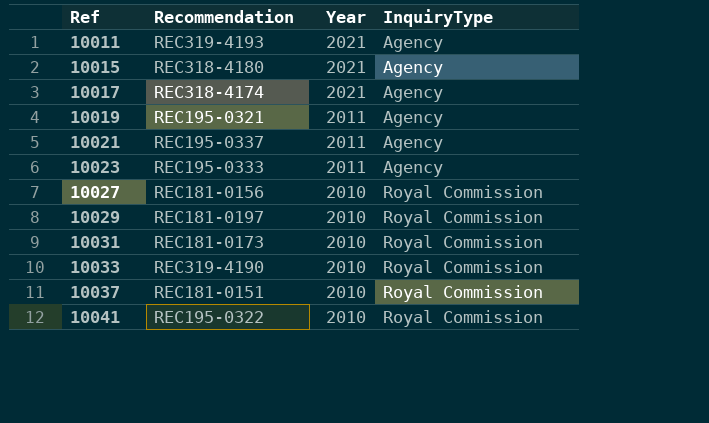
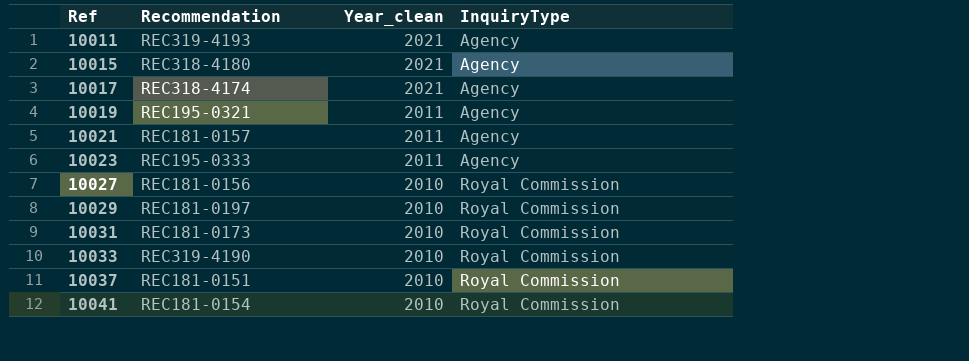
column name: Year -> Year_clean
10021 | Recommendation: REC195-0337 -> REC181-0157
10041 | Recommendation: REC195-0322 -> REC181-0154

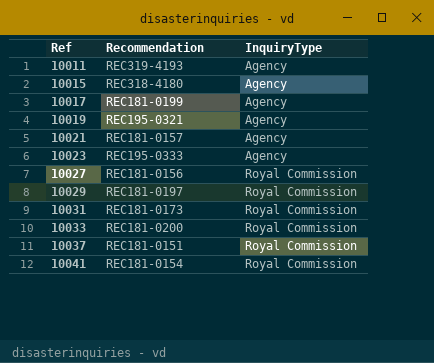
column Year_clean | position: 3 -> none
10017 | Recommendation: REC318-4174 -> REC181-0199
10033 | Recommendation: REC319-4190 -> REC181-0200

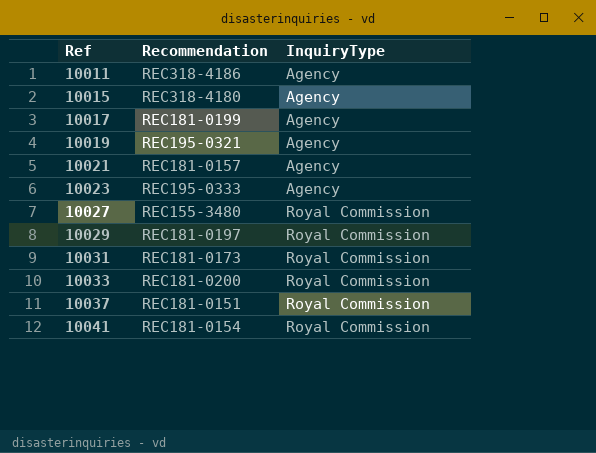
10011 | Recommendation: REC319-4193 -> REC318-4186
10027 | Recommendation: REC181-0156 -> REC155-3480

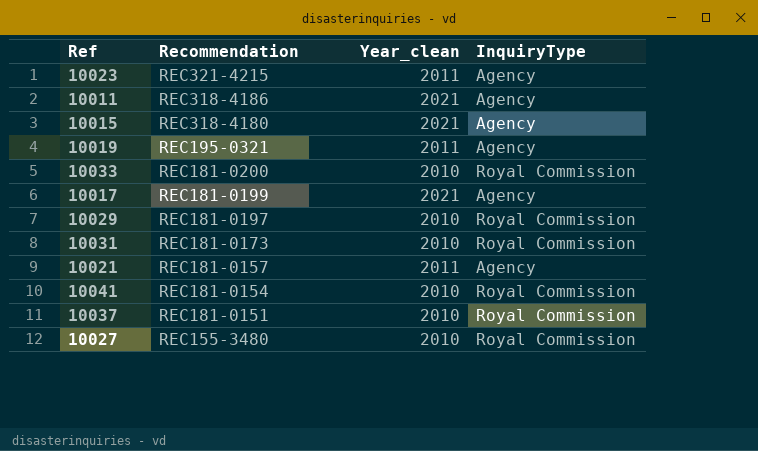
row order: Ref ascending -> Recommendation descending
column Year_clean | position: none -> 3
10023 | Recommendation: REC195-0333 -> REC321-4215

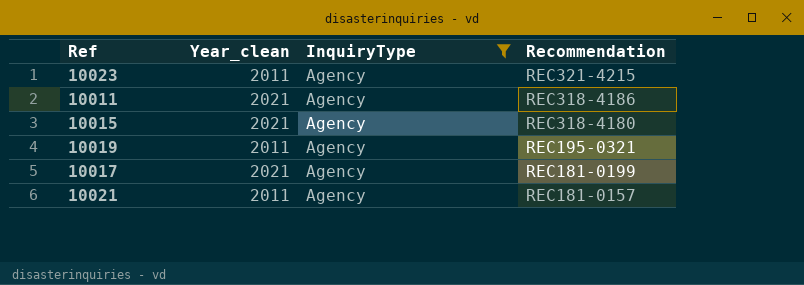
filter: none -> InquiryType = Agency
column Recommendation | position: 2 -> 4

